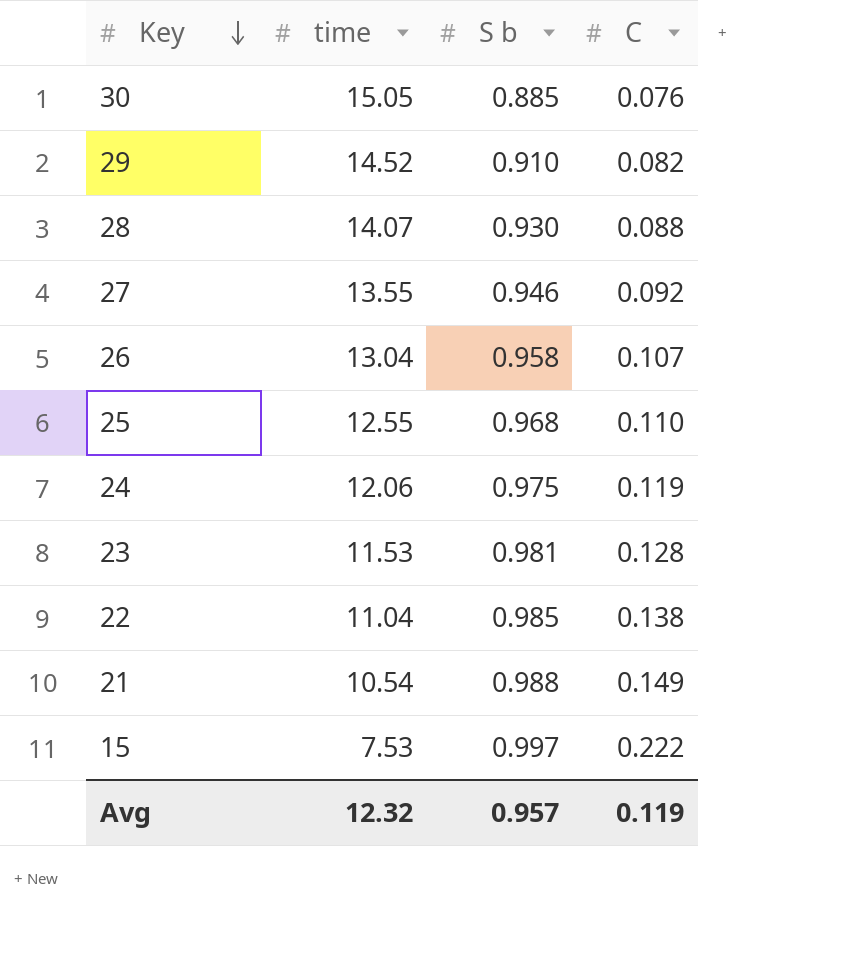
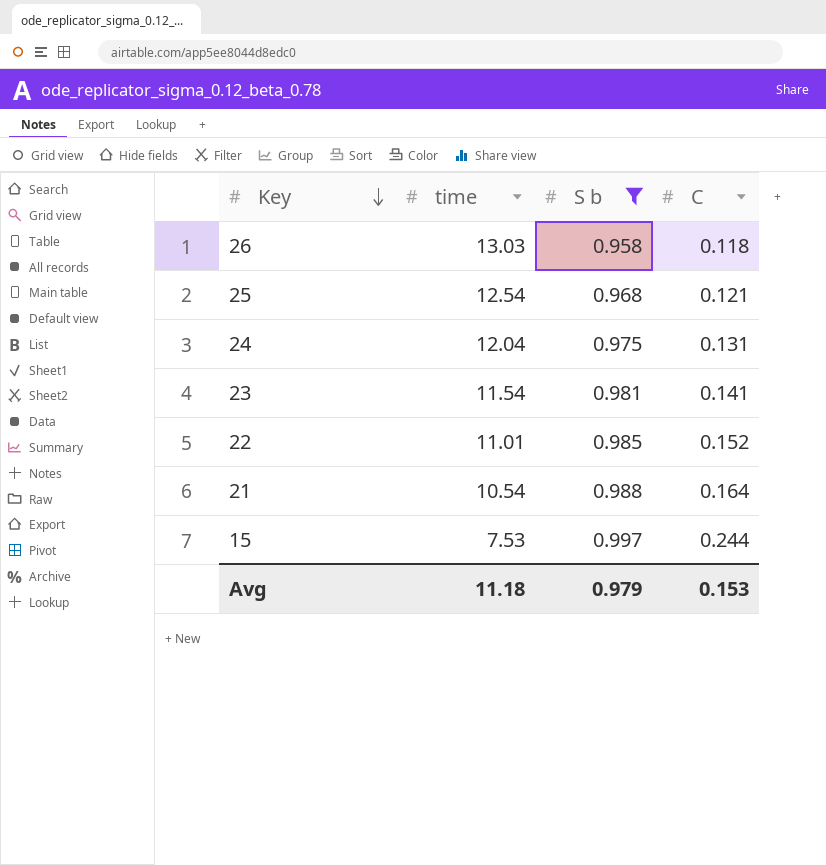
filter: none -> S b >= 0.958
26 | time: 13.04 -> 13.03
26 | C: 0.107 -> 0.118
25 | time: 12.55 -> 12.54
25 | C: 0.110 -> 0.121
24 | time: 12.06 -> 12.04
24 | C: 0.119 -> 0.131
23 | time: 11.53 -> 11.54
23 | C: 0.128 -> 0.141
22 | time: 11.04 -> 11.01
22 | C: 0.138 -> 0.152
21 | C: 0.149 -> 0.164
15 | C: 0.222 -> 0.244
Avg | time: 12.32 -> 11.18
Avg | S b: 0.957 -> 0.979
Avg | C: 0.119 -> 0.153

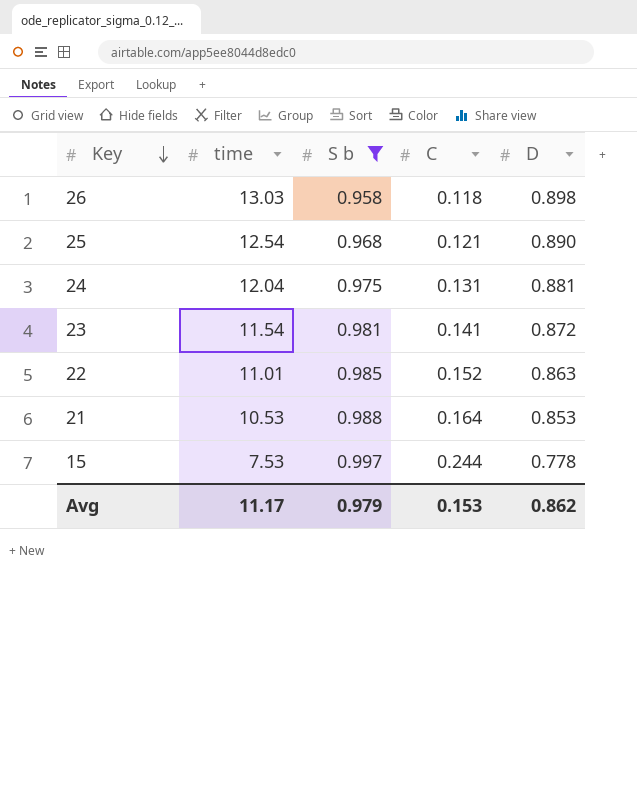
column D | position: none -> 5
21 | time: 10.54 -> 10.53
Avg | time: 11.18 -> 11.17

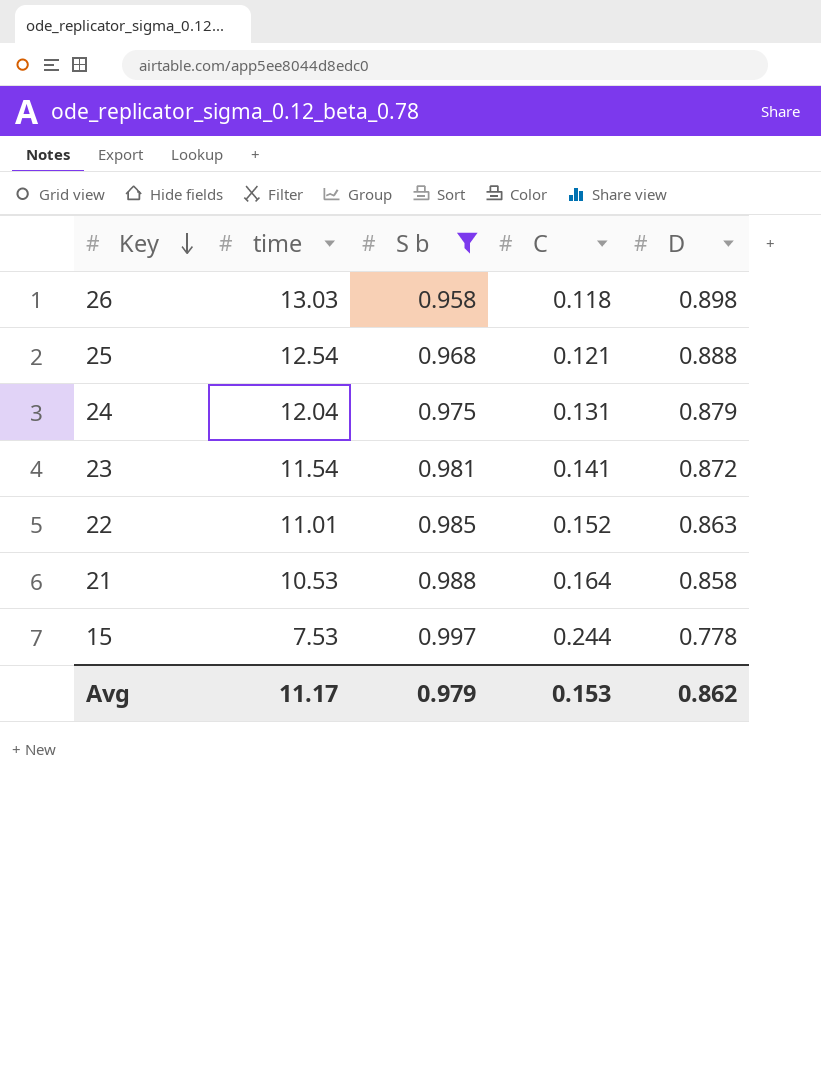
25 | D: 0.890 -> 0.888
24 | D: 0.881 -> 0.879
21 | D: 0.853 -> 0.858

